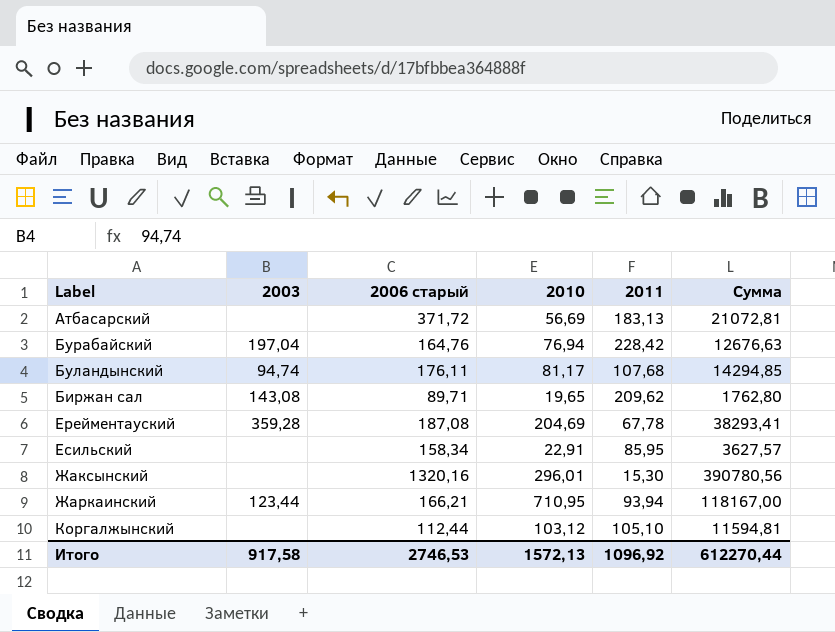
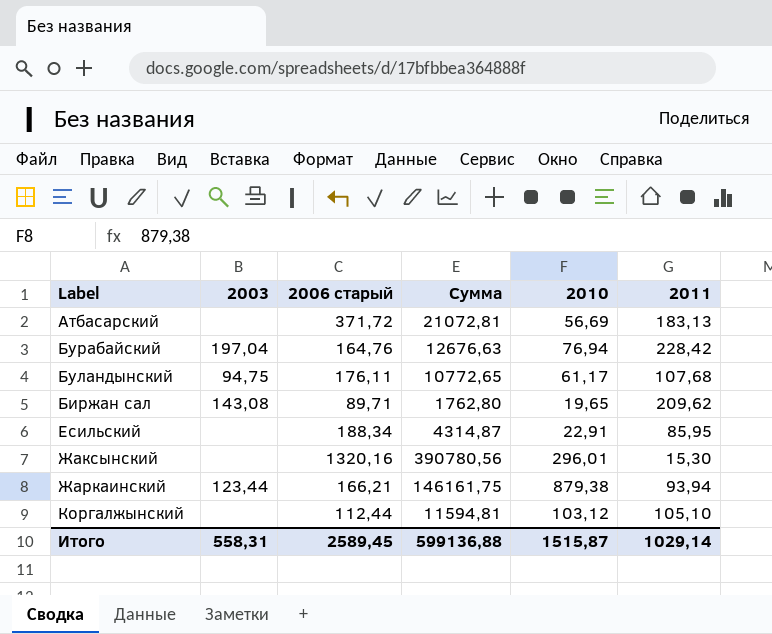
column Сумма | position: 6 -> 4
row Ерейментауский: 359,28 | 187,08 | 204,69 | 67,78 | 38293,41 -> none
Буландынский | 2003: 94,74 -> 94,75
Буландынский | Сумма: 14294,85 -> 10772,65
Буландынский | 2010: 81,17 -> 61,17
Есильский | 2006 старый: 158,34 -> 188,34
Есильский | Сумма: 3627,57 -> 4314,87
Жаркаинский | Сумма: 118167,00 -> 146161,75
Жаркаинский | 2010: 710,95 -> 879,38
Итого | 2003: 917,58 -> 558,31
Итого | 2006 старый: 2746,53 -> 2589,45
Итого | Сумма: 612270,44 -> 599136,88
Итого | 2010: 1572,13 -> 1515,87
Итого | 2011: 1096,92 -> 1029,14

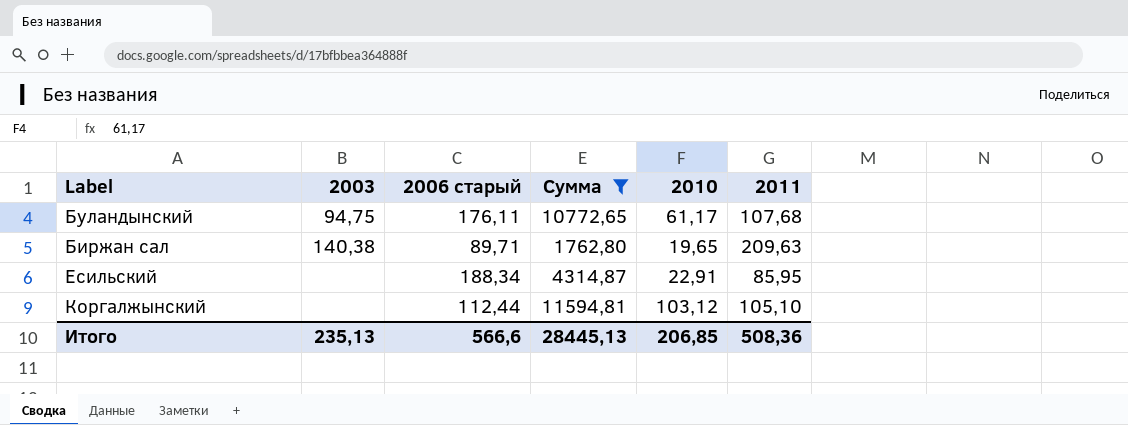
filter: none -> Сумма <= 11594,81
Биржан сал | 2003: 143,08 -> 140,38
Биржан сал | 2011: 209,62 -> 209,63
Итого | 2003: 558,31 -> 235,13
Итого | 2006 старый: 2589,45 -> 566,6
Итого | Сумма: 599136,88 -> 28445,13
Итого | 2010: 1515,87 -> 206,85
Итого | 2011: 1029,14 -> 508,36

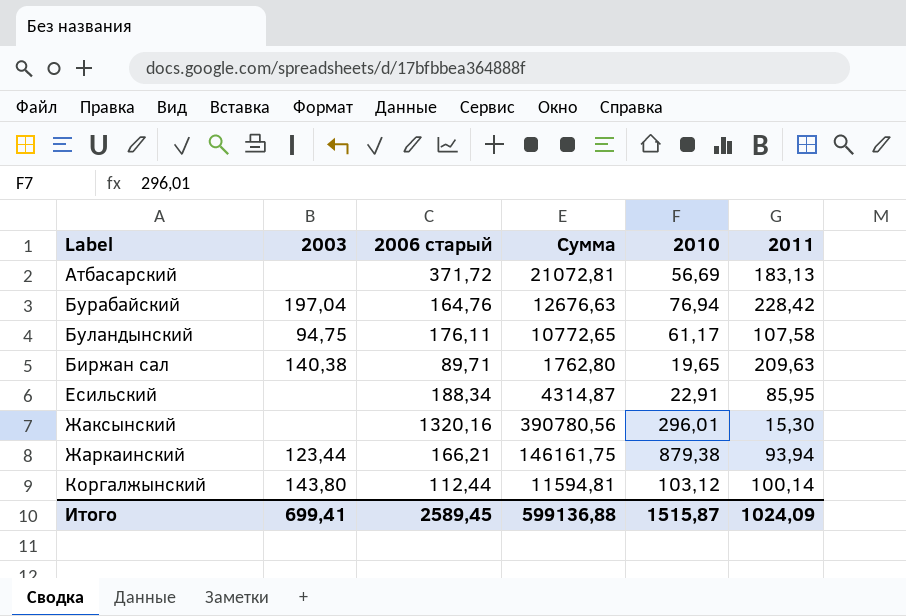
filter: Сумма <= 11594,81 -> none
Буландынский | 2011: 107,68 -> 107,58
Коргалжынский | 2003: none -> 143,80
Коргалжынский | 2011: 105,10 -> 100,14
Итого | 2003: 235,13 -> 699,41
Итого | 2006 старый: 566,6 -> 2589,45
Итого | Сумма: 28445,13 -> 599136,88
Итого | 2010: 206,85 -> 1515,87
Итого | 2011: 508,36 -> 1024,09

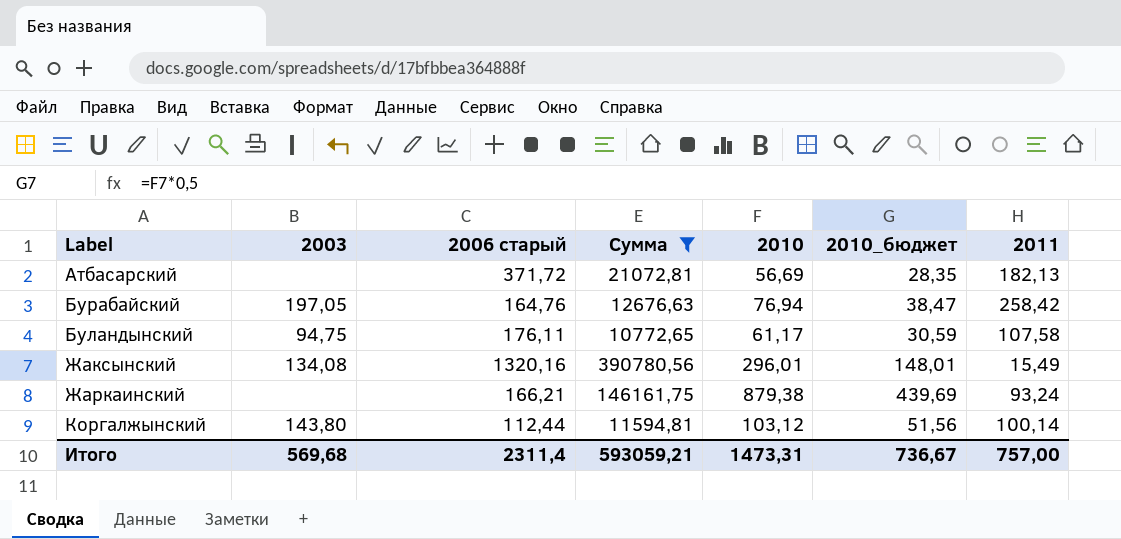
filter: none -> Сумма >= 10772,65
column 2010_бюджет | formula: none -> [2010] * 0,5
Атбасарский | 2011: 183,13 -> 182,13
Бурабайский | 2003: 197,04 -> 197,05
Бурабайский | 2011: 228,42 -> 258,42
Жаксынский | 2003: none -> 134,08
Жаксынский | 2011: 15,30 -> 15,49
Жаркаинский | 2003: 123,44 -> none
Жаркаинский | 2011: 93,94 -> 93,24
Итого | 2003: 699,41 -> 569,68
Итого | 2006 старый: 2589,45 -> 2311,4
Итого | Сумма: 599136,88 -> 593059,21
Итого | 2010: 1515,87 -> 1473,31
Итого | 2011: 1024,09 -> 757,00

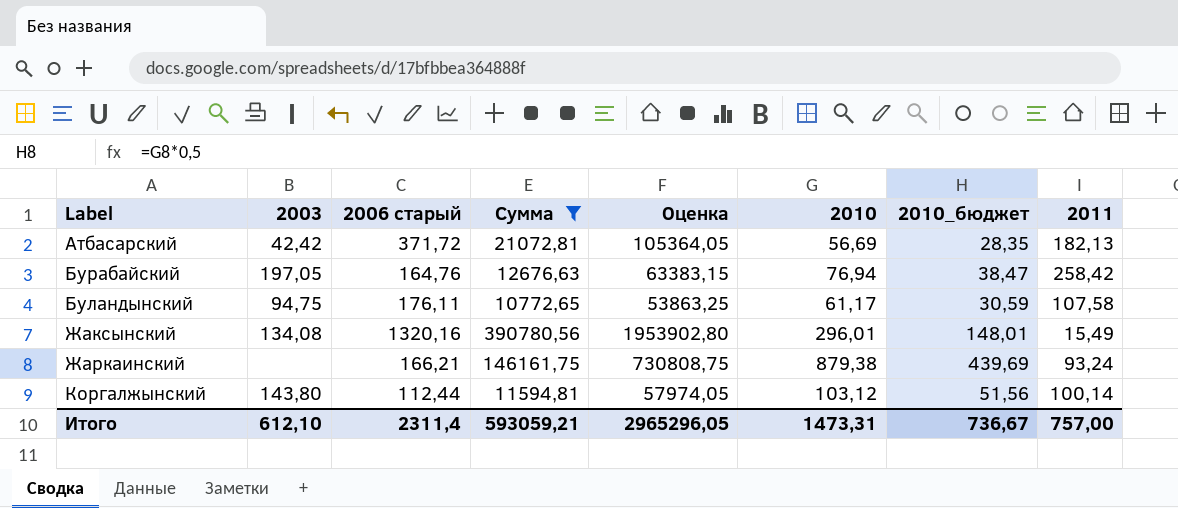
column Оценка | formula: none -> [Сумма] * 5
Атбасарский | 2003: none -> 42,42
Итого | 2003: 569,68 -> 612,10

